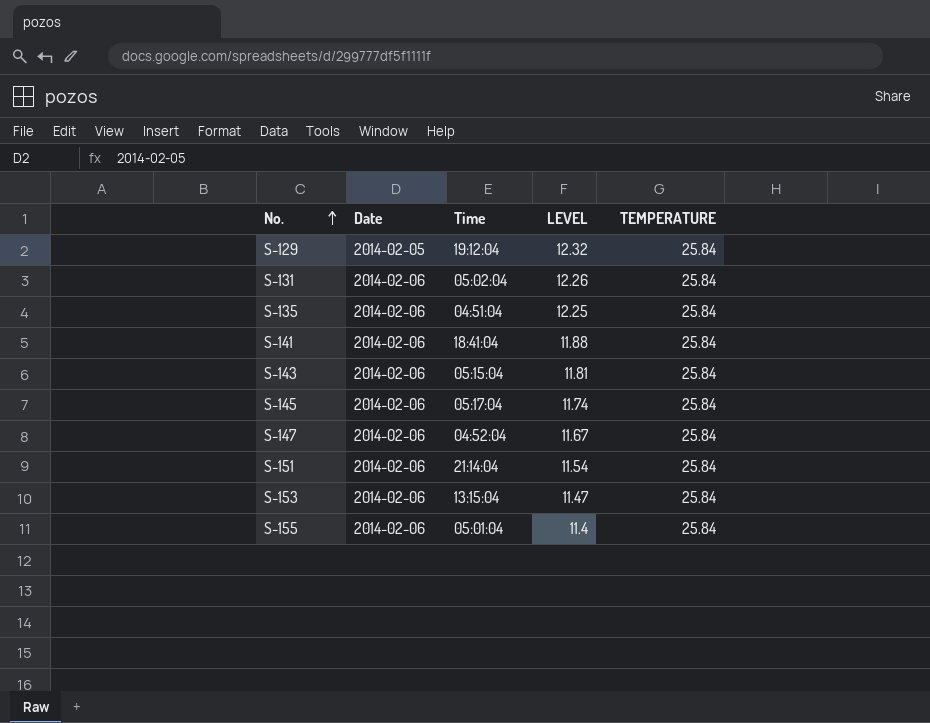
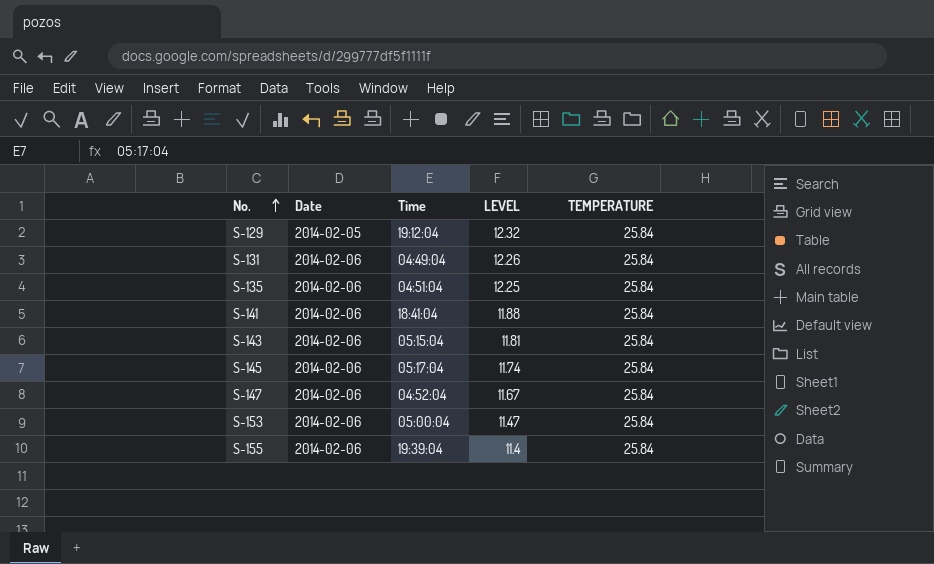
row S-151: 2014-02-06 | 21:14:04 | 11.54 | 25.84 -> none
S-131 | Time: 05:02:04 -> 04:49:04
S-153 | Time: 13:15:04 -> 05:00:04
S-155 | Time: 05:01:04 -> 19:39:04

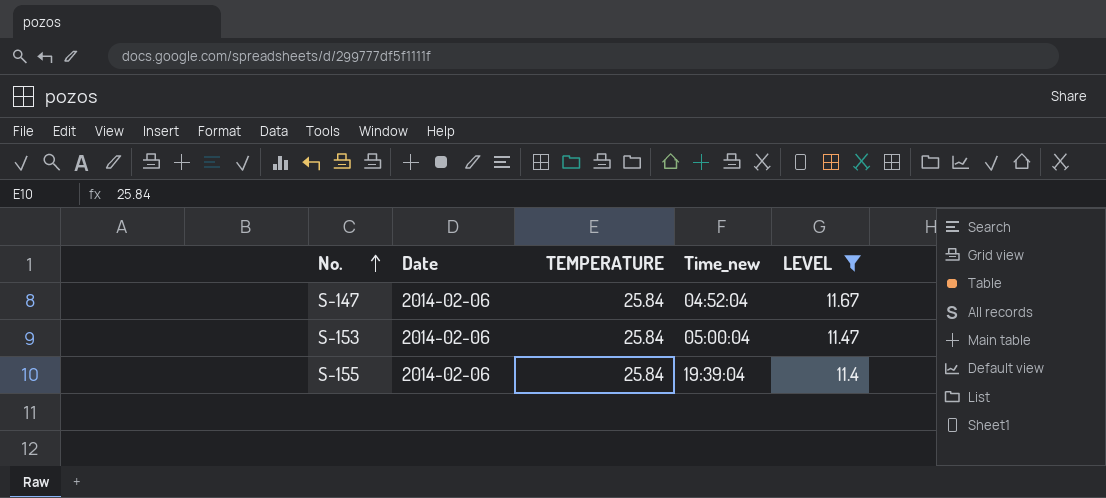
filter: none -> LEVEL <= 11.67
column TEMPERATURE | position: 5 -> 3
column name: Time -> Time_new

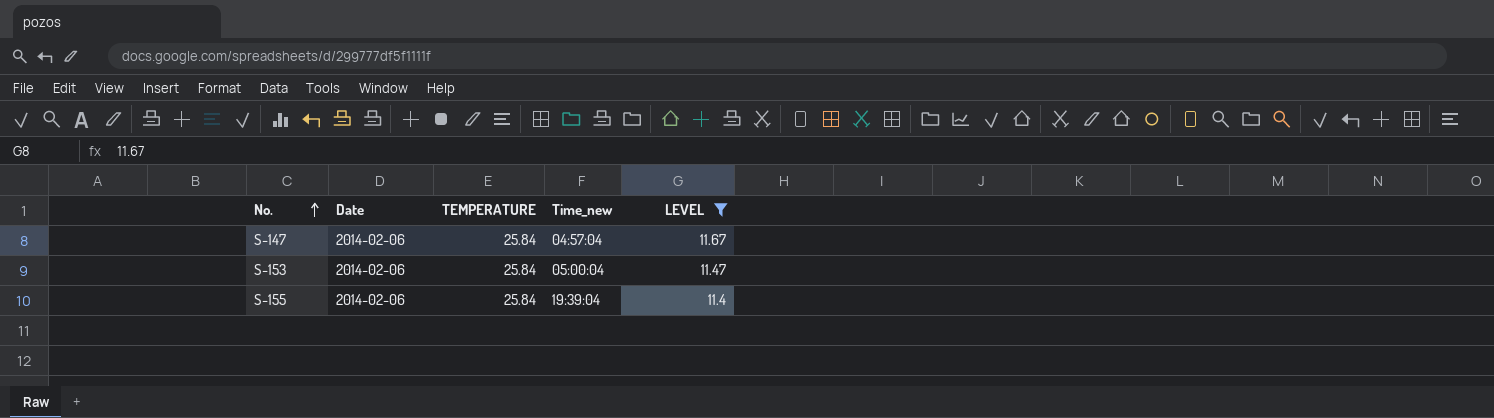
S-147 | Time_new: 04:52:04 -> 04:57:04

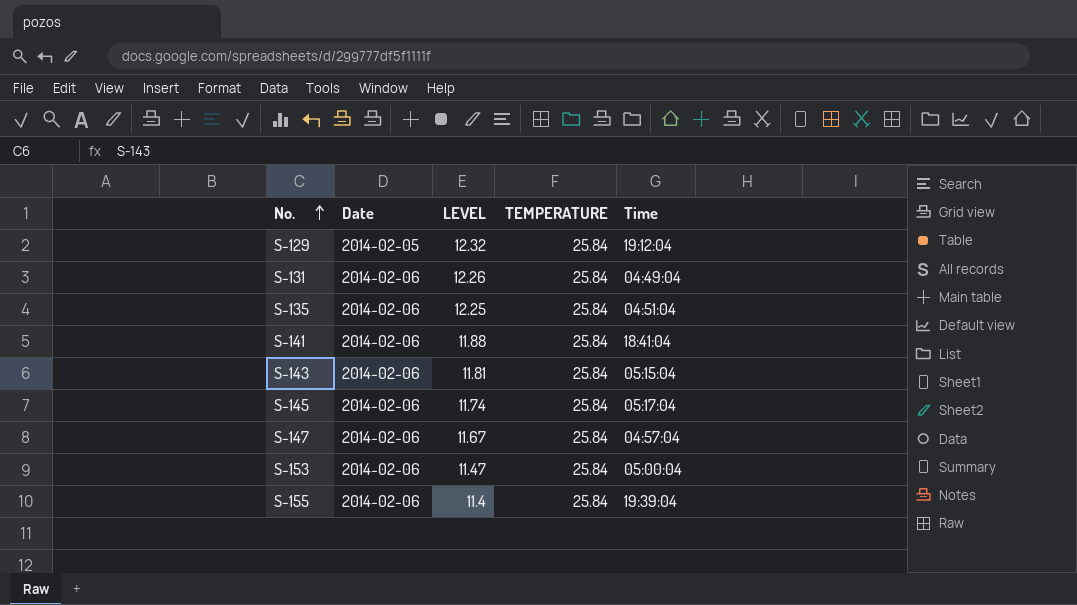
filter: LEVEL <= 11.67 -> none
column LEVEL | position: 5 -> 3
column name: Time_new -> Time

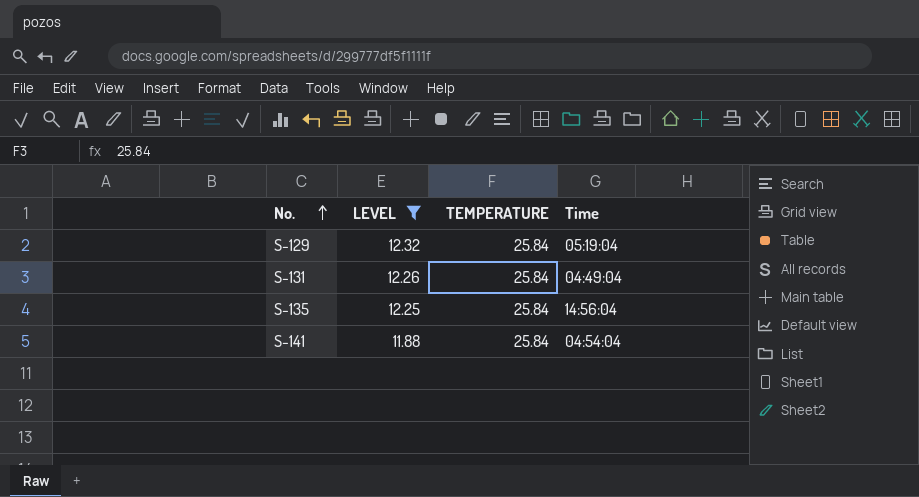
filter: none -> LEVEL >= 11.88
column Date | position: 2 -> none
S-129 | Time: 19:12:04 -> 05:19:04
S-135 | Time: 04:51:04 -> 14:56:04
S-141 | Time: 18:41:04 -> 04:54:04

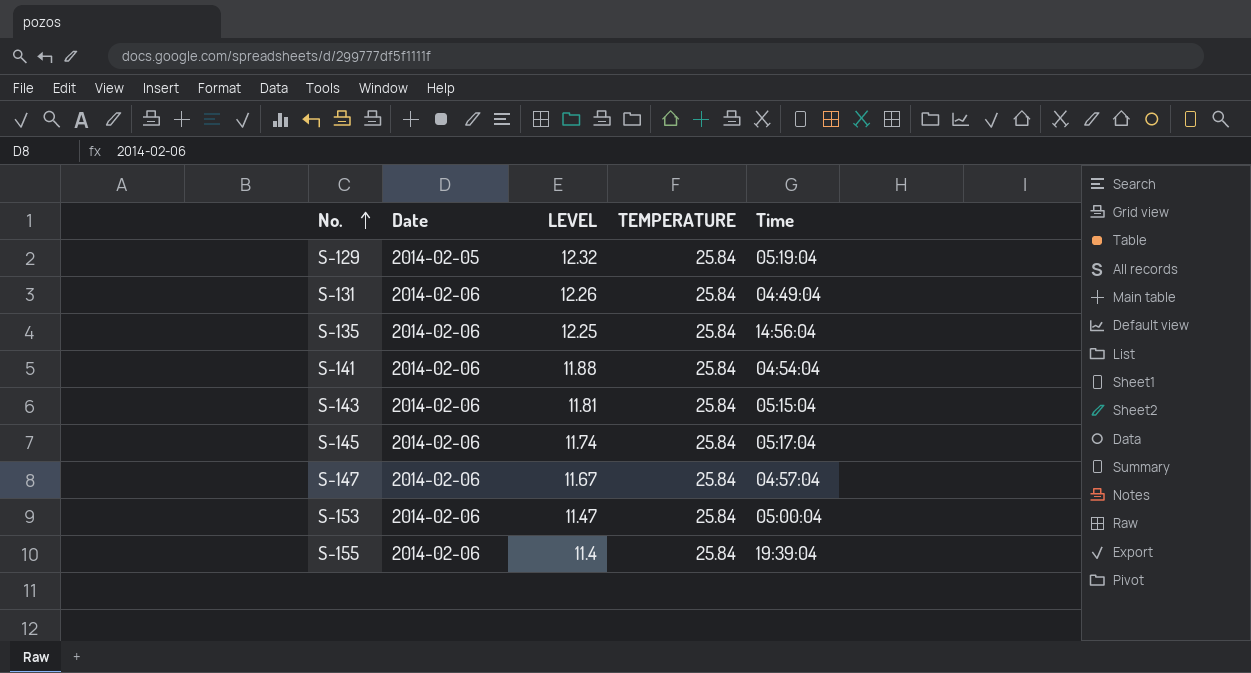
filter: LEVEL >= 11.88 -> none
column Date | position: none -> 2

